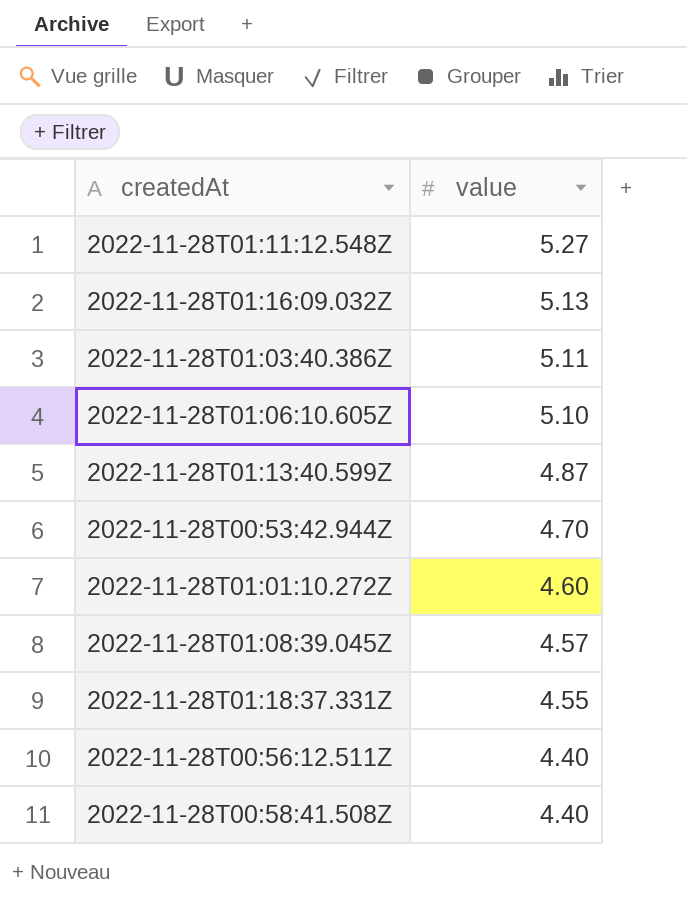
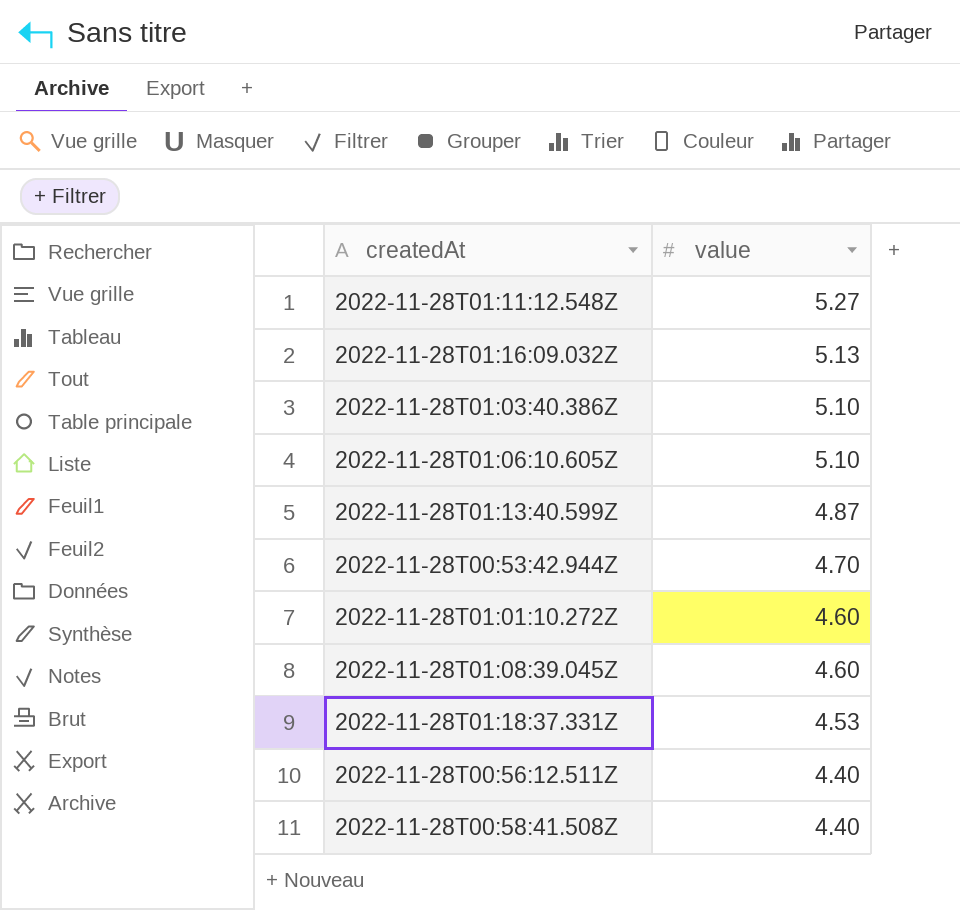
2022-11-28T01:03:40.386Z | value: 5.11 -> 5.10
2022-11-28T01:08:39.045Z | value: 4.57 -> 4.60
2022-11-28T01:18:37.331Z | value: 4.55 -> 4.53

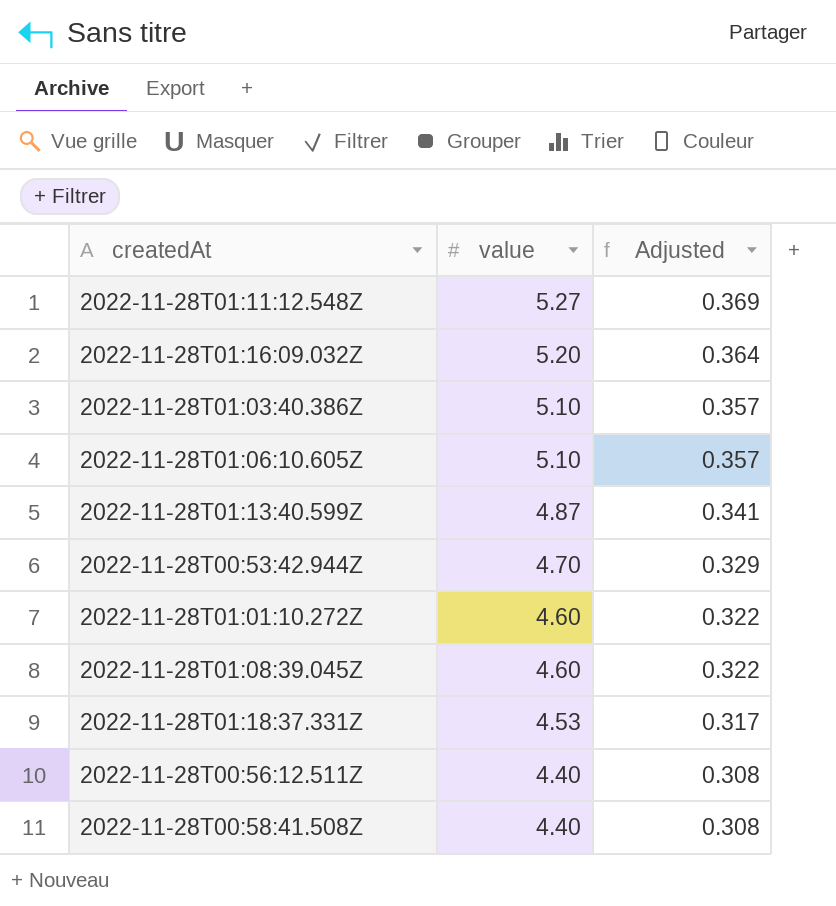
column Adjusted | formula: none -> [value] * 0.07
2022-11-28T01:16:09.032Z | value: 5.13 -> 5.20

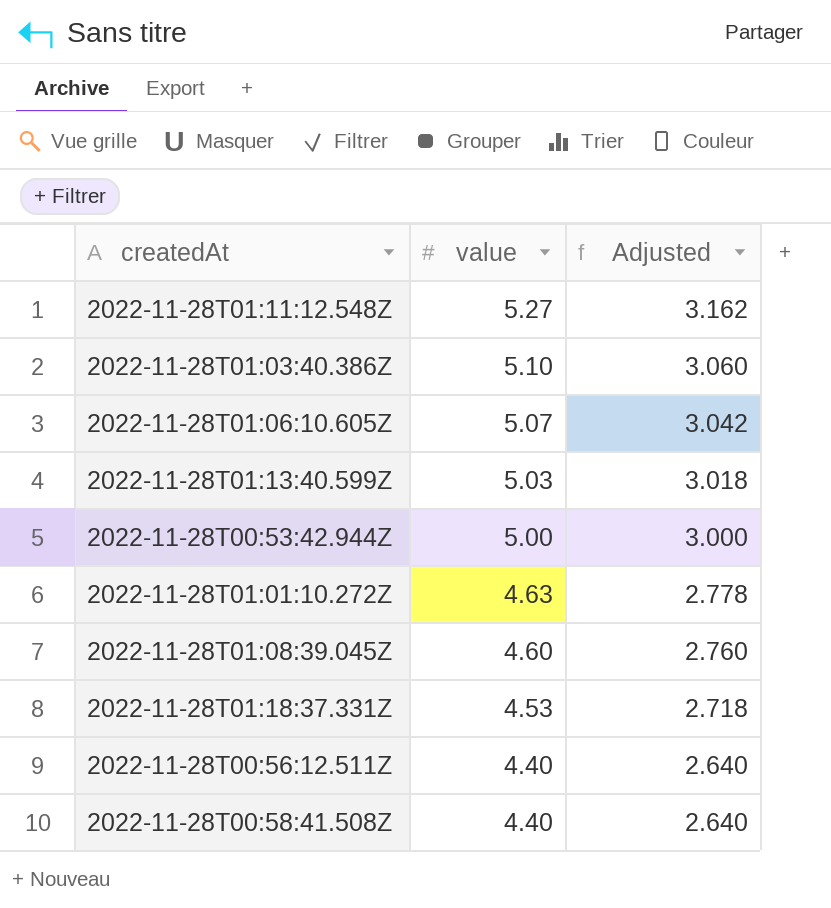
column Adjusted | formula: [value] * 0.07 -> [value] * 0.6
row 2022-11-28T01:16:09.032Z: 5.20 | 0.364 -> none
2022-11-28T01:06:10.605Z | value: 5.10 -> 5.07
2022-11-28T01:13:40.599Z | value: 4.87 -> 5.03
2022-11-28T00:53:42.944Z | value: 4.70 -> 5.00
2022-11-28T01:01:10.272Z | value: 4.60 -> 4.63

